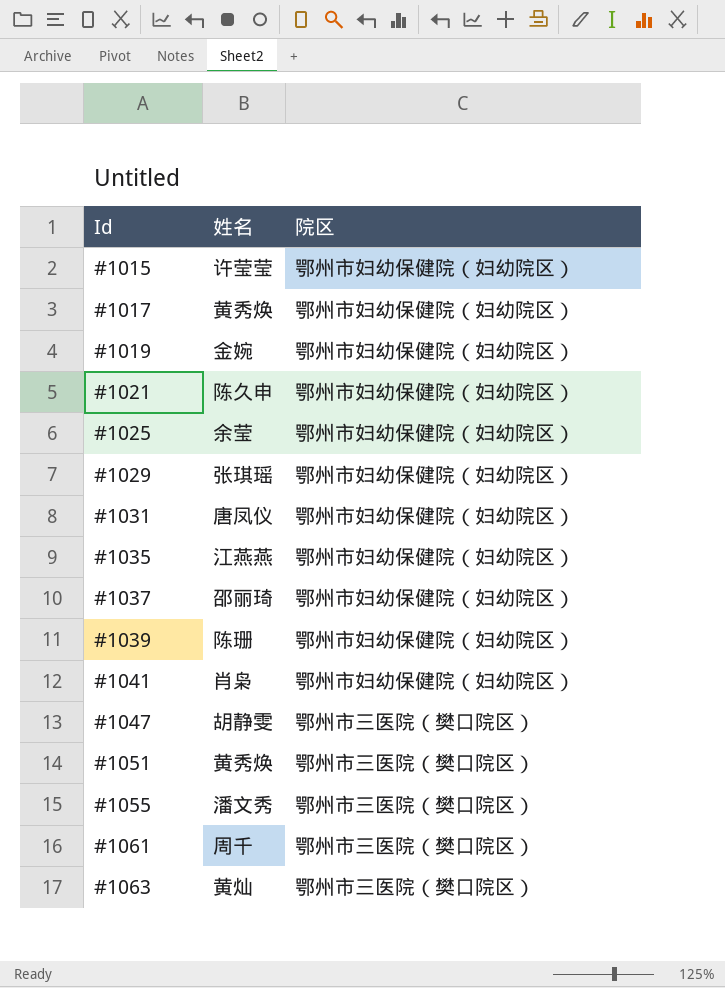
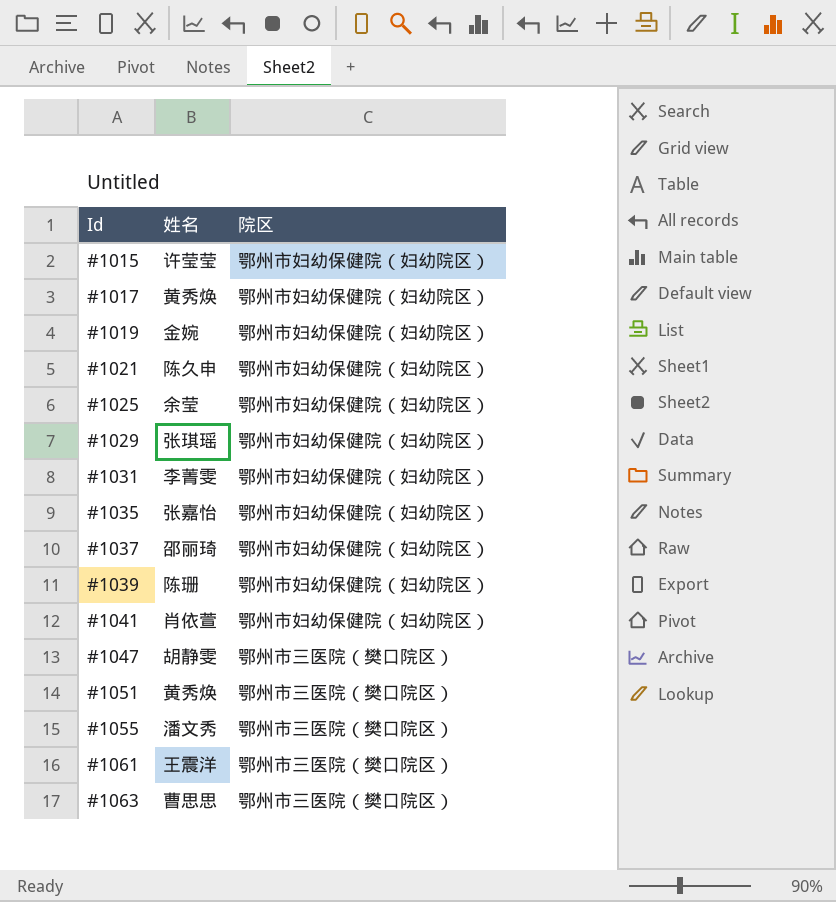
#1031 | 姓名: 唐凤仪 -> 李菁雯
#1035 | 姓名: 江燕燕 -> 张嘉怡
#1041 | 姓名: 肖枭 -> 肖依萱
#1061 | 姓名: 周千 -> 王震洋
#1063 | 姓名: 黄灿 -> 曹思思

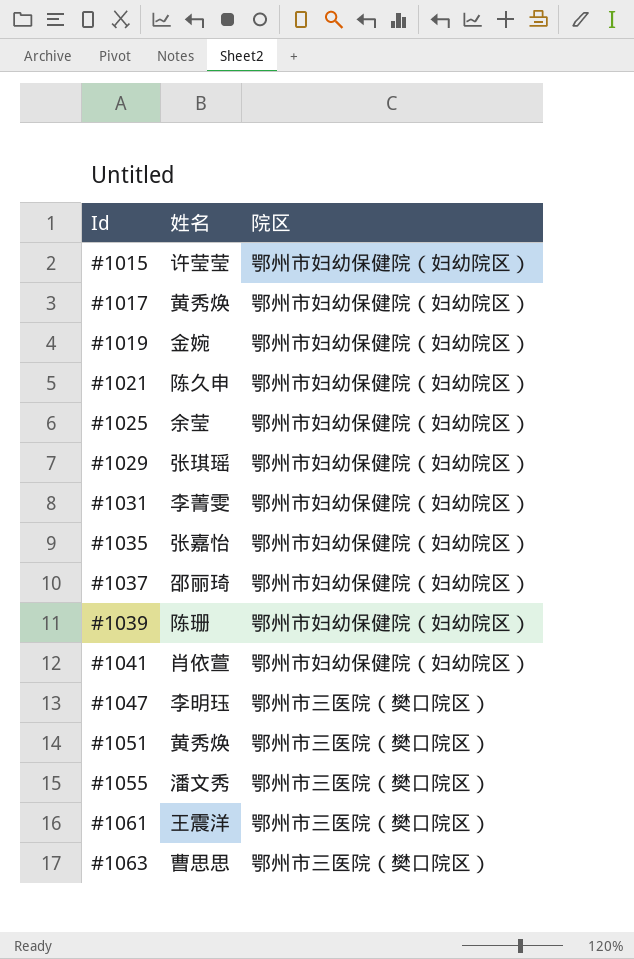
#1047 | 姓名: 胡静雯 -> 李明珏

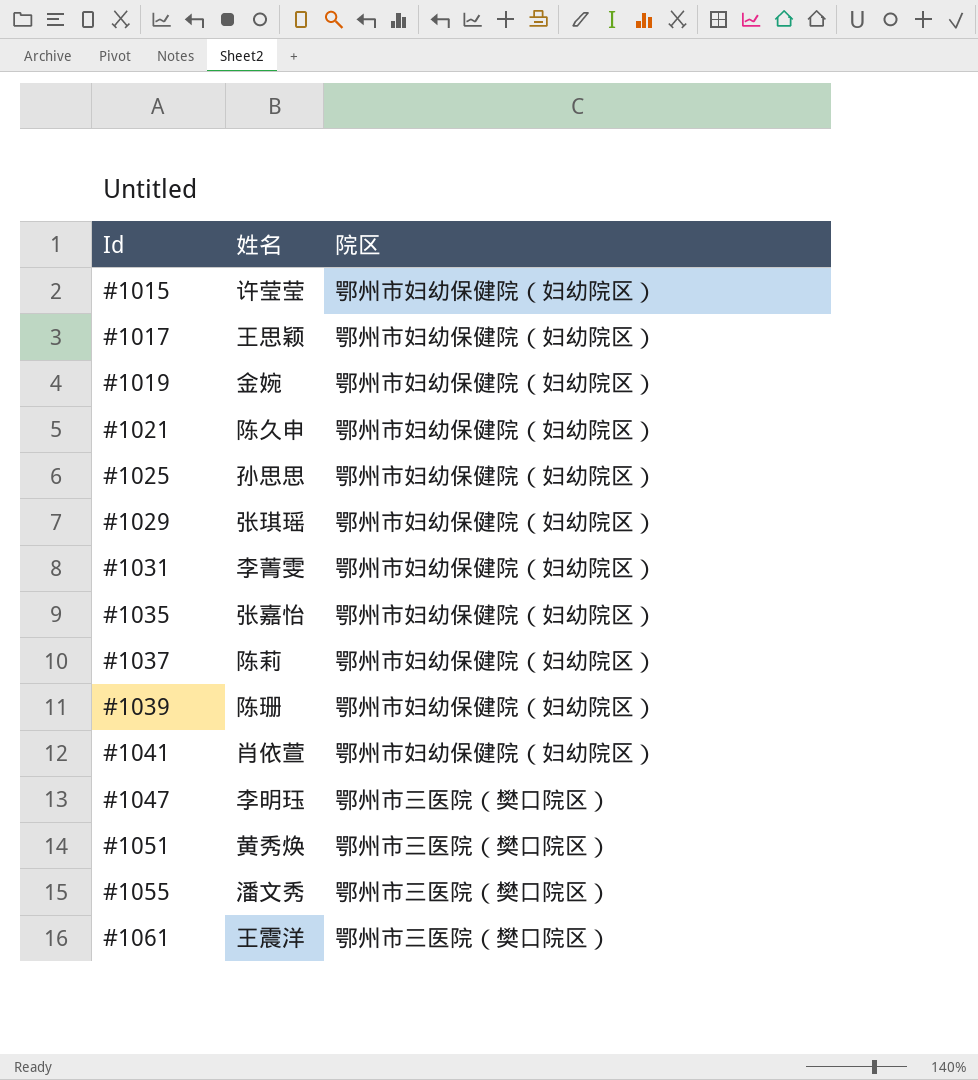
row #1063: 曹思思 | 鄂州市三医院（樊口院区） -> none
#1017 | 姓名: 黄秀焕 -> 王思颖
#1025 | 姓名: 余莹 -> 孙思思
#1037 | 姓名: 邵丽琦 -> 陈莉

